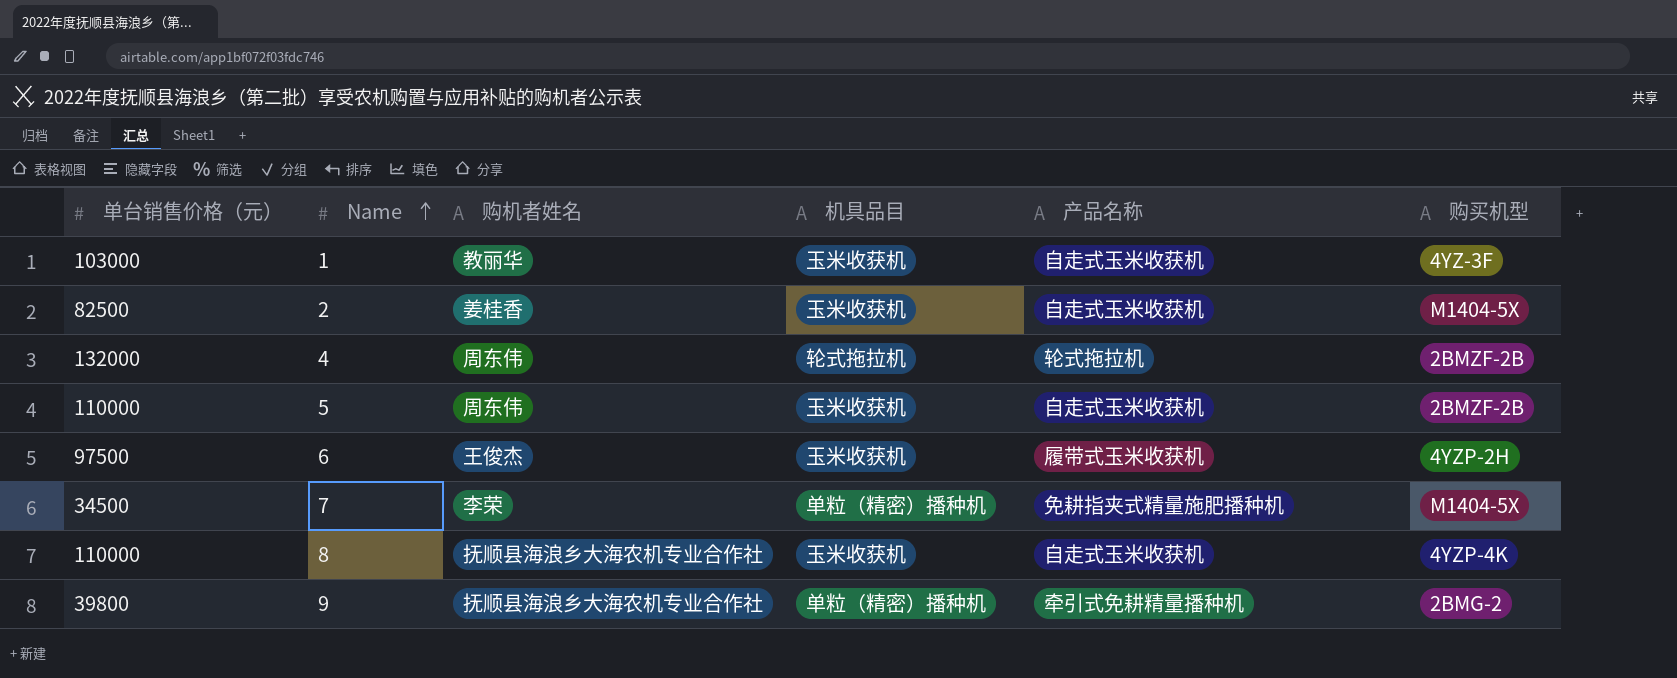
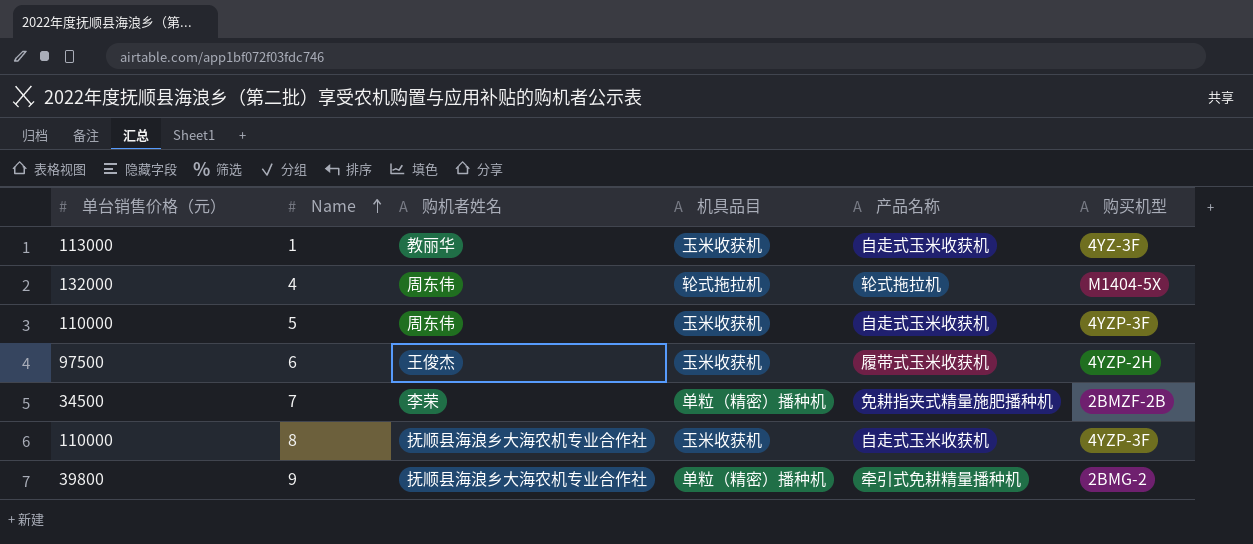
row 2: 82500 | 姜桂香 | 玉米收获机 | 自走式玉米收获机 | M1404-5X -> none
1 | 单台销售价格（元）: 103000 -> 113000
4 | 购买机型: 2BMZF-2B -> M1404-5X
5 | 购买机型: 2BMZF-2B -> 4YZP-3F
7 | 购买机型: M1404-5X -> 2BMZF-2B
8 | 购买机型: 4YZP-4K -> 4YZP-3F

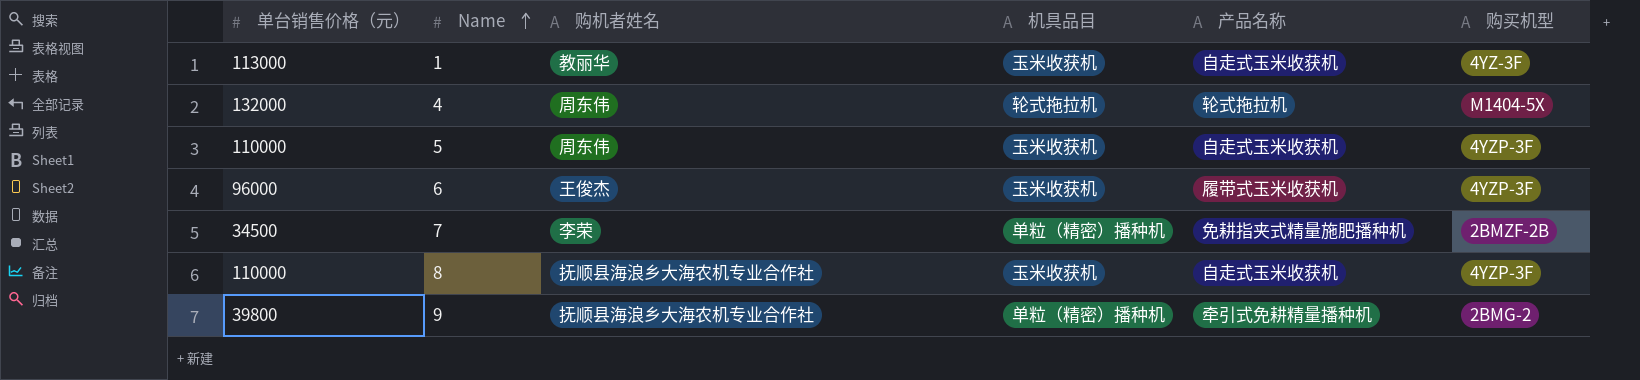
6 | 单台销售价格（元）: 97500 -> 96000
6 | 购买机型: 4YZP-2H -> 4YZP-3F

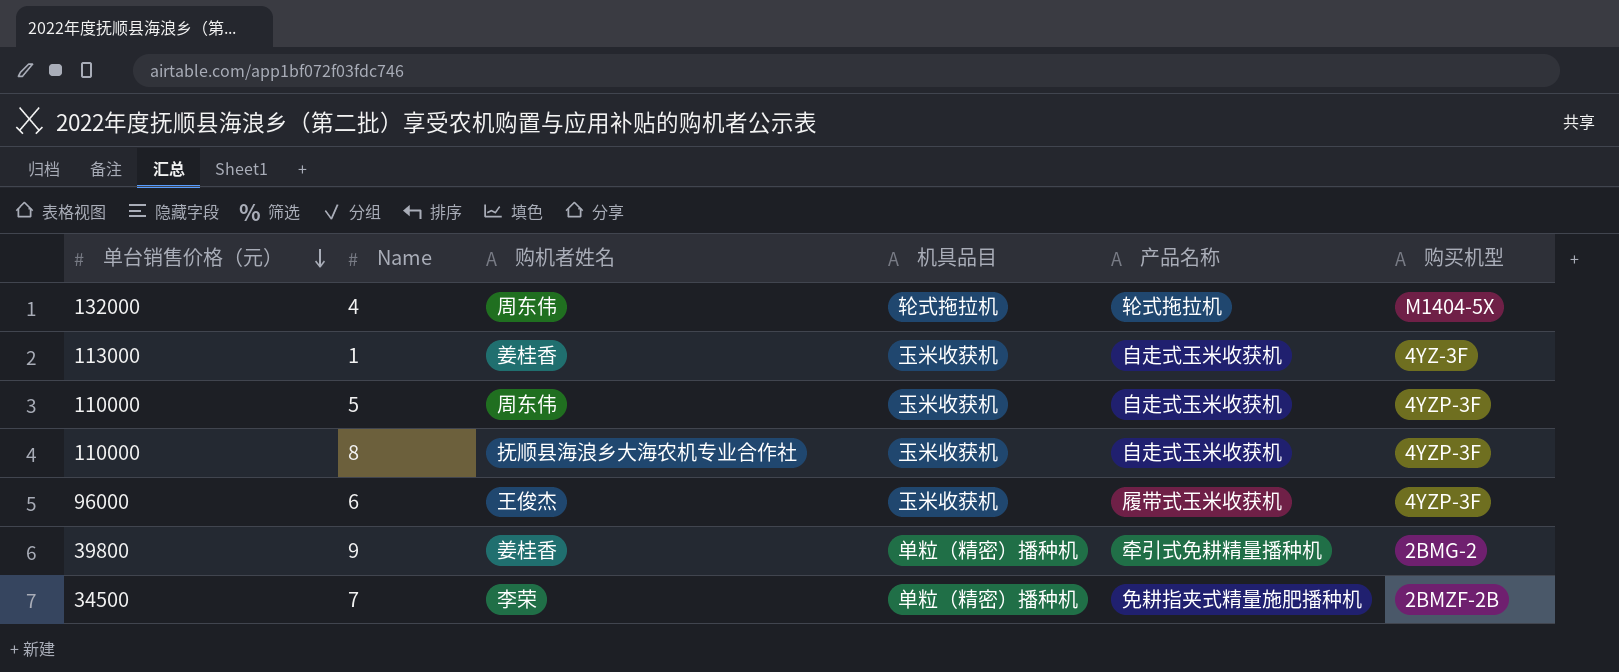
row order: Name ascending -> 单台销售价格（元） descending
1 | 购机者姓名: 教丽华 -> 姜桂香
9 | 购机者姓名: 抚顺县海浪乡大海农机专业合作社 -> 姜桂香

